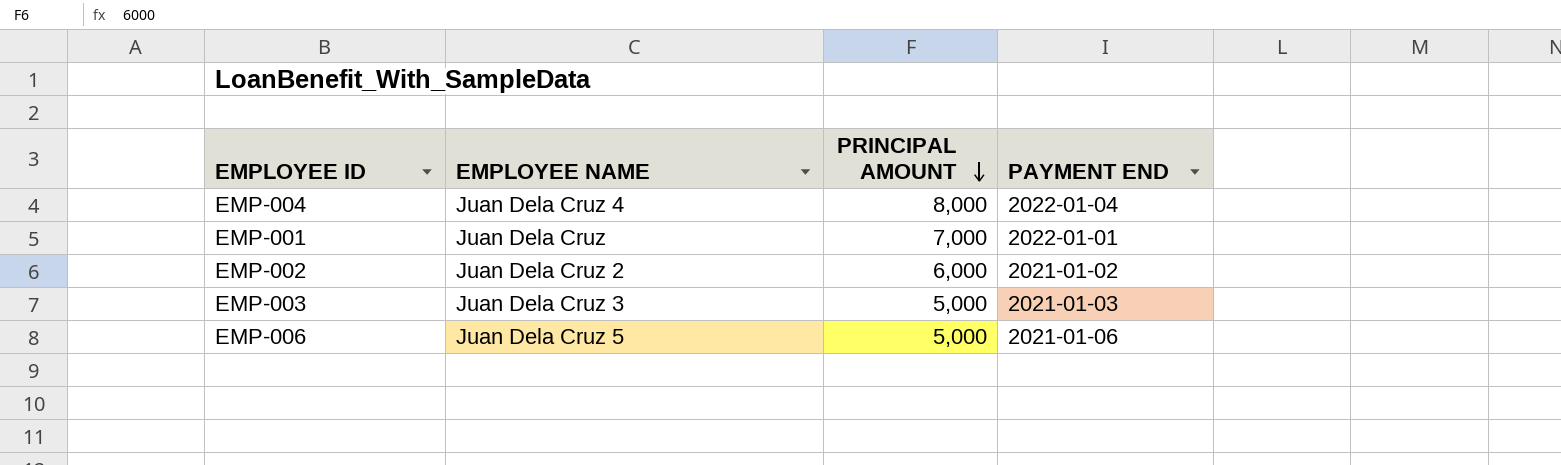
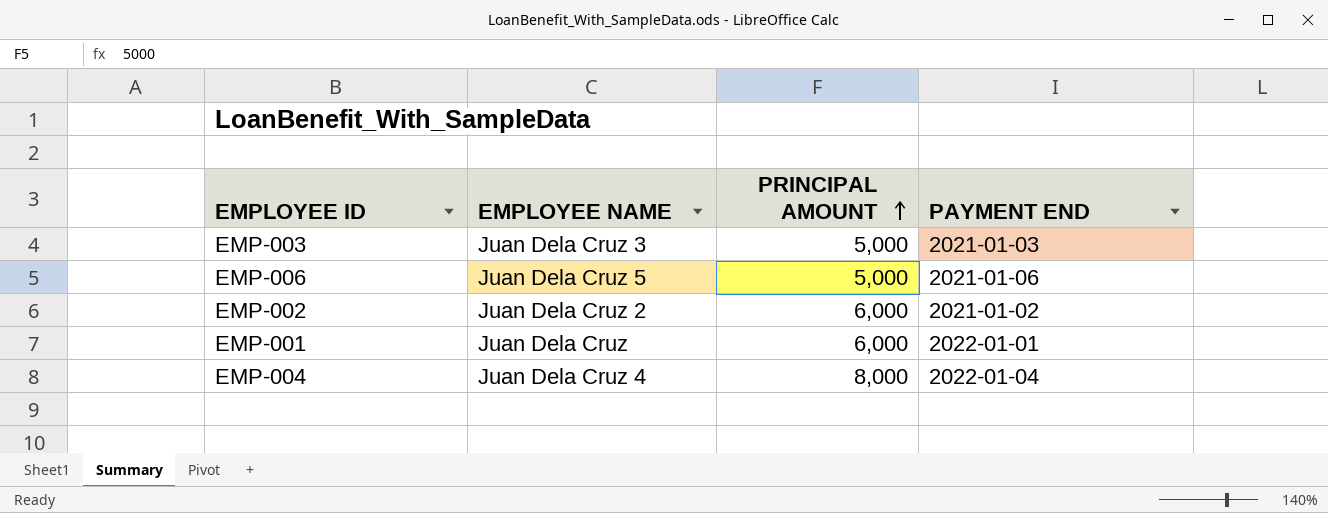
row order: PRINCIPAL AMOUNT descending -> PRINCIPAL AMOUNT ascending
EMP-001 | PRINCIPAL AMOUNT: 7,000 -> 6,000

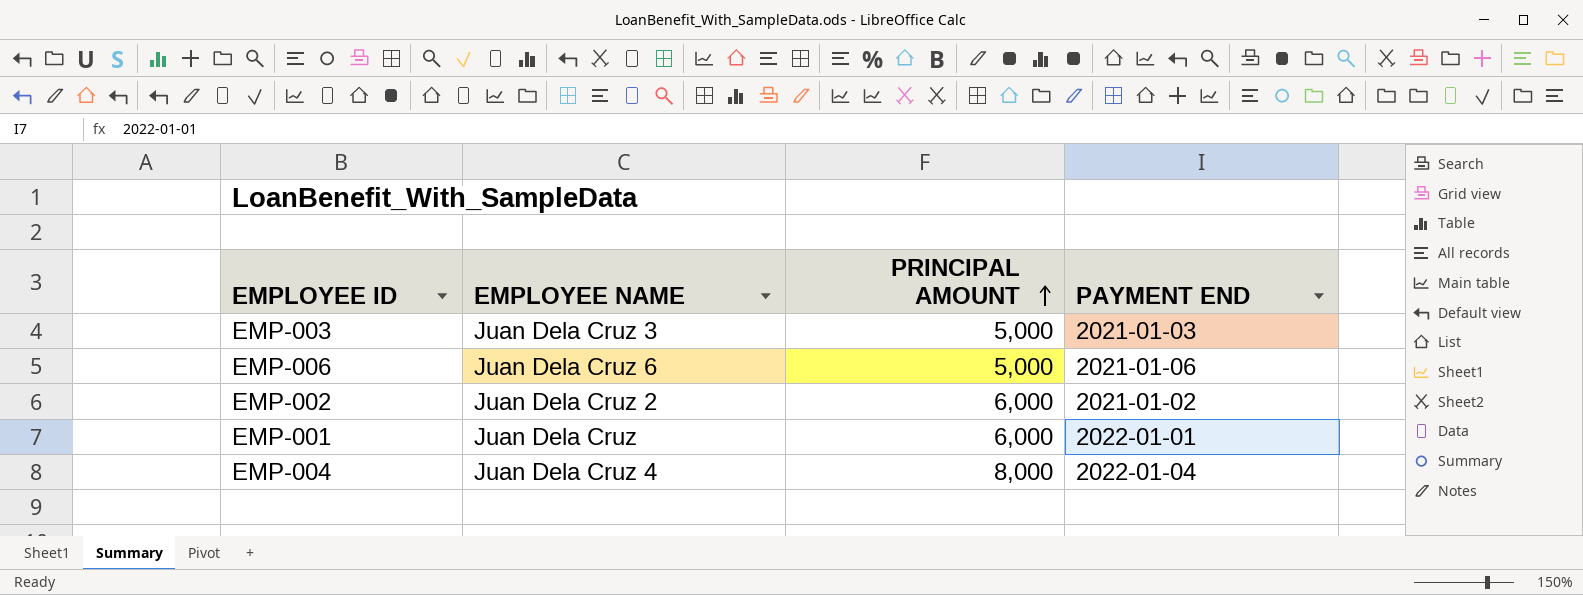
EMP-006 | EMPLOYEE NAME: Juan Dela Cruz 5 -> Juan Dela Cruz 6

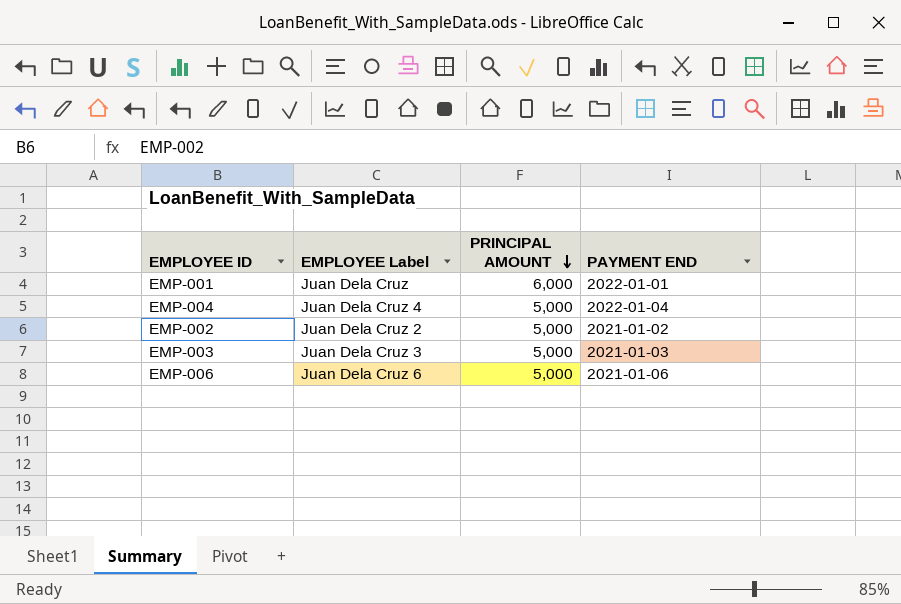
row order: PRINCIPAL AMOUNT ascending -> PRINCIPAL AMOUNT descending
column name: EMPLOYEE NAME -> EMPLOYEE Label
EMP-004 | PRINCIPAL AMOUNT: 8,000 -> 5,000
EMP-002 | PRINCIPAL AMOUNT: 6,000 -> 5,000

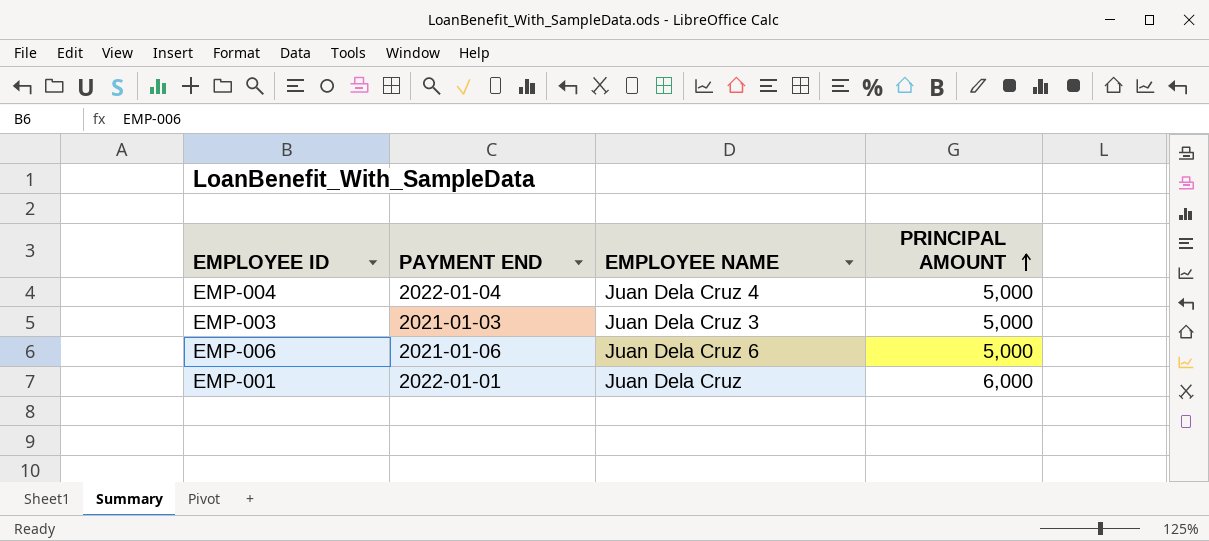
row order: PRINCIPAL AMOUNT descending -> PRINCIPAL AMOUNT ascending
column PAYMENT END | position: 4 -> 2
column name: EMPLOYEE Label -> EMPLOYEE NAME
row EMP-002: Juan Dela Cruz 2 | 5,000 | 2021-01-02 -> none

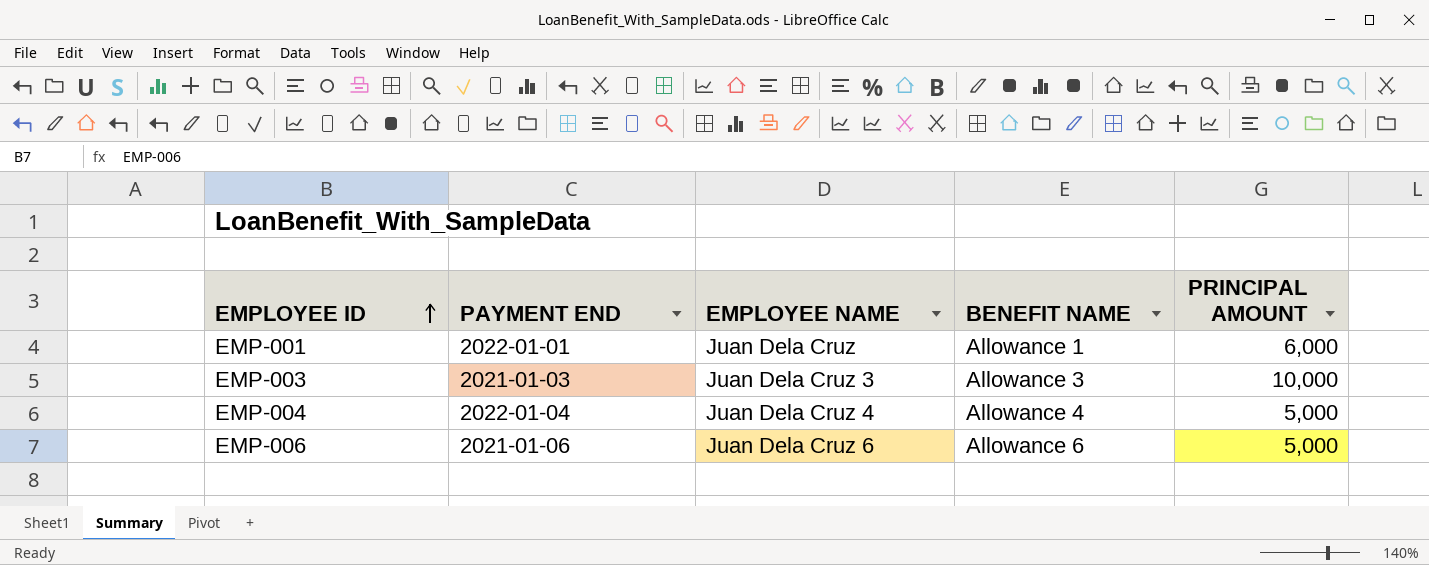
row order: PRINCIPAL AMOUNT ascending -> EMPLOYEE ID ascending
column BENEFIT NAME | position: none -> 4
EMP-003 | PRINCIPAL AMOUNT: 5,000 -> 10,000

